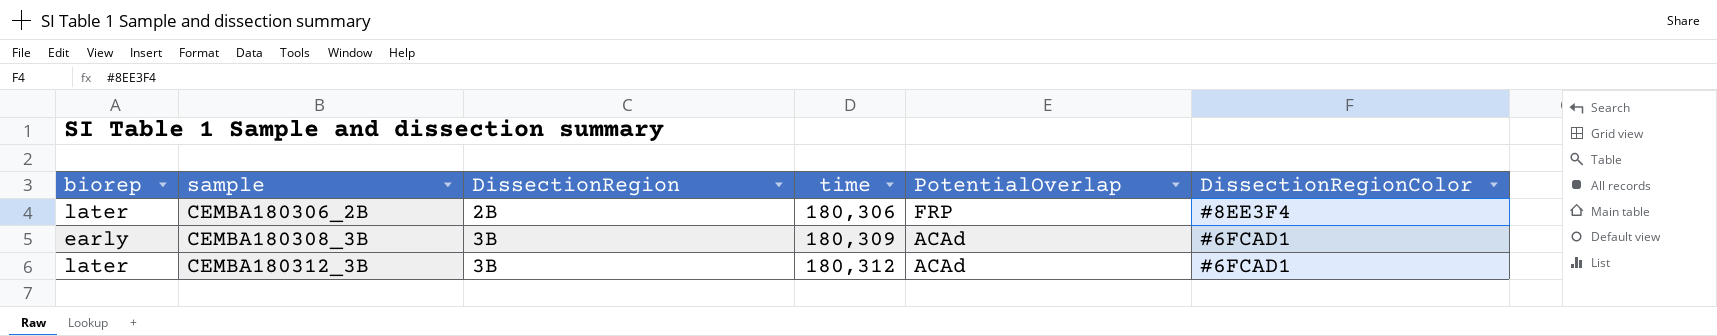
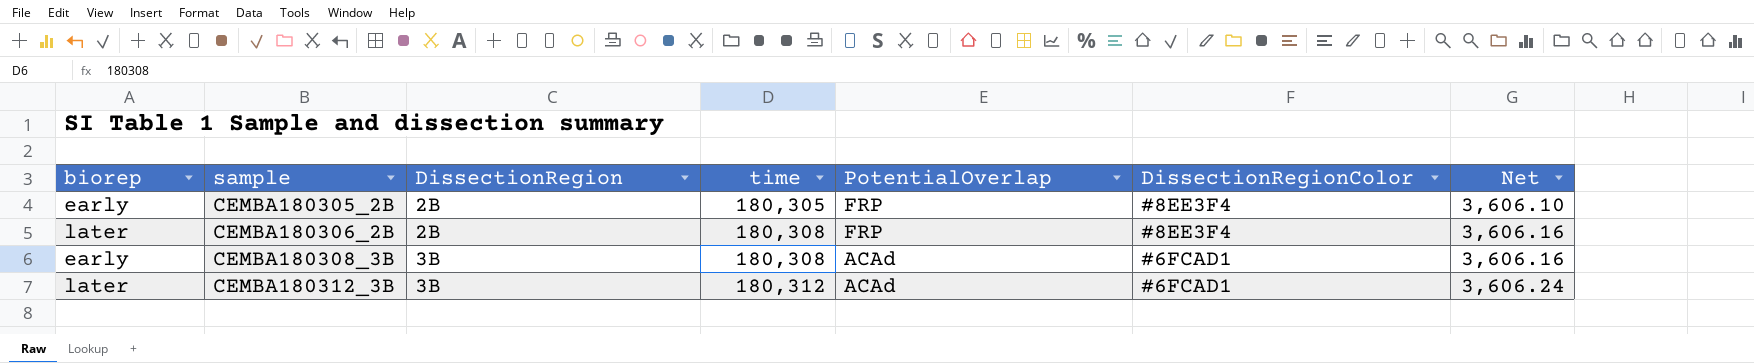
column Net | formula: none -> [time] * 0.02
row CEMBA180305_2B: none -> early | 2B | 180,305 | FRP | #8EE3F4 | 3,606.10
CEMBA180306_2B | time: 180,306 -> 180,308
CEMBA180308_3B | time: 180,309 -> 180,308

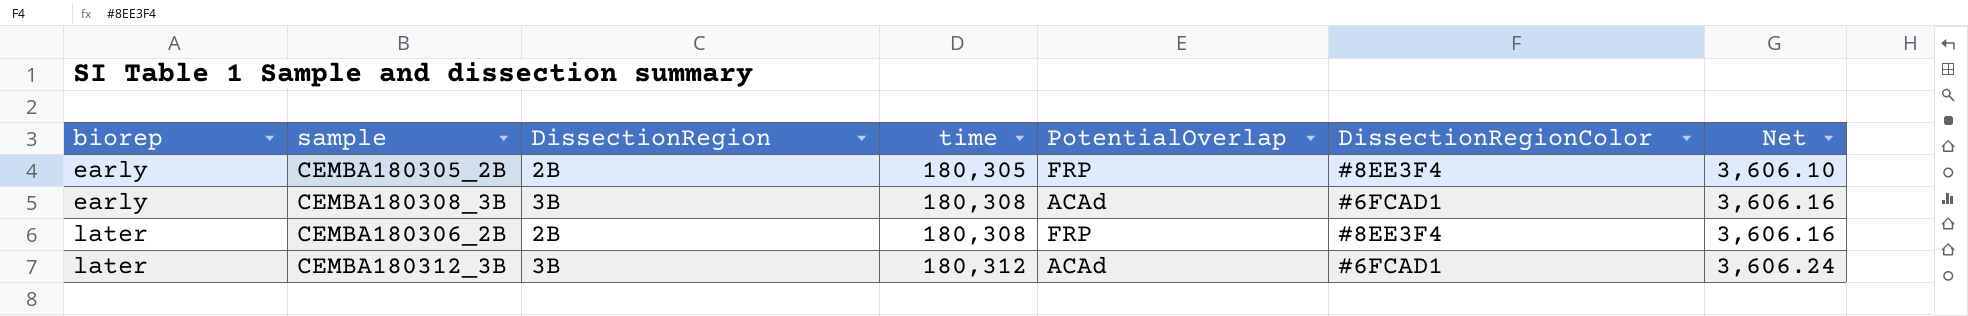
row order: sample ascending -> biorep ascending

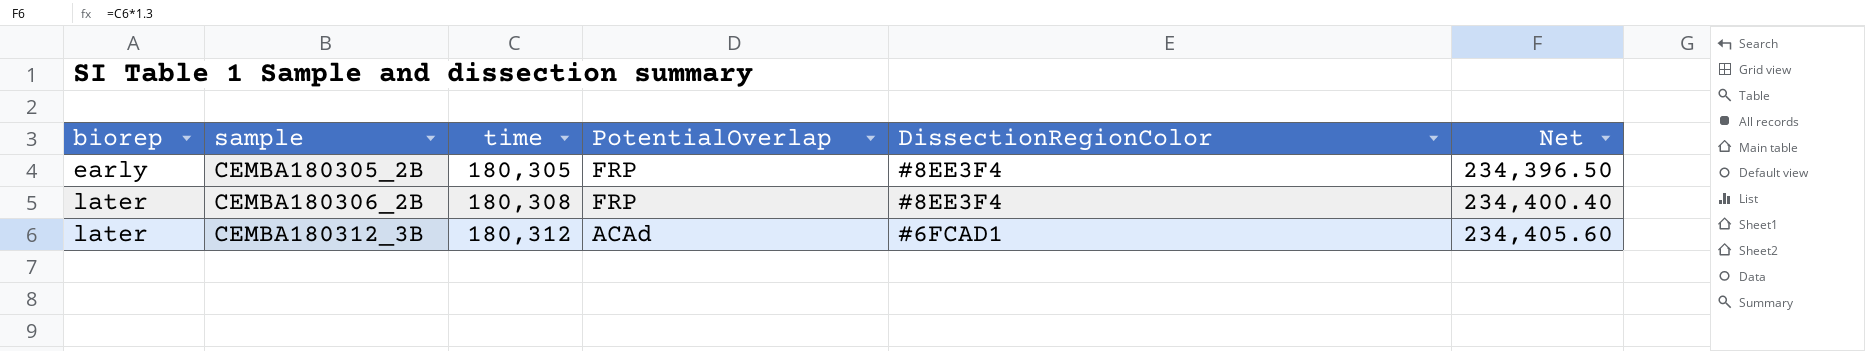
column DissectionRegion | position: 3 -> none
column Net | formula: [time] * 0.02 -> [time] * 1.3
row CEMBA180308_3B: early | 3B | 180,308 | ACAd | #6FCAD1 | 3,606.16 -> none

